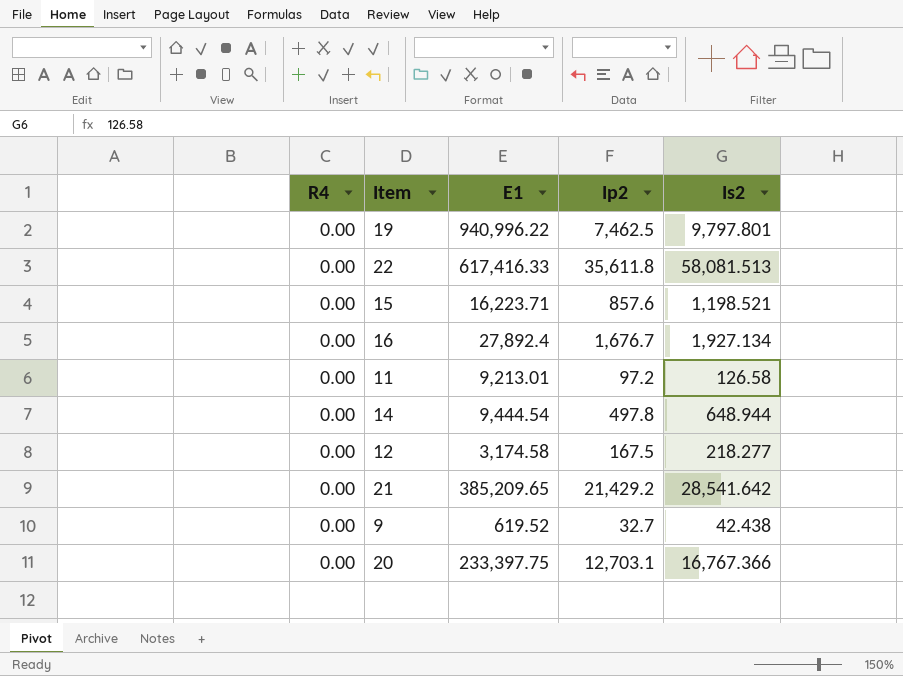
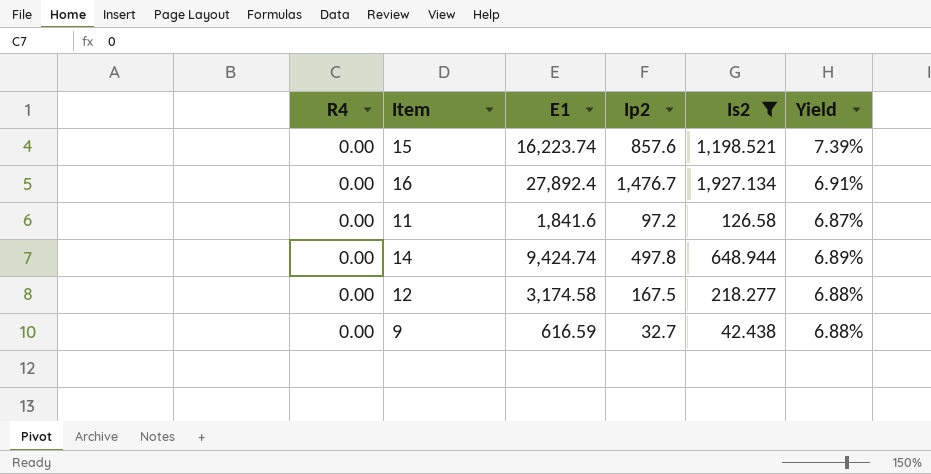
filter: none -> Is2 <= 1,927.134
column Yield | formula: none -> [Is2] / [E1]
15 | E1: 16,223.71 -> 16,223.74
16 | Ip2: 1,676.7 -> 1,476.7
11 | E1: 9,213.01 -> 1,841.6
14 | E1: 9,444.54 -> 9,424.74
9 | E1: 619.52 -> 616.59

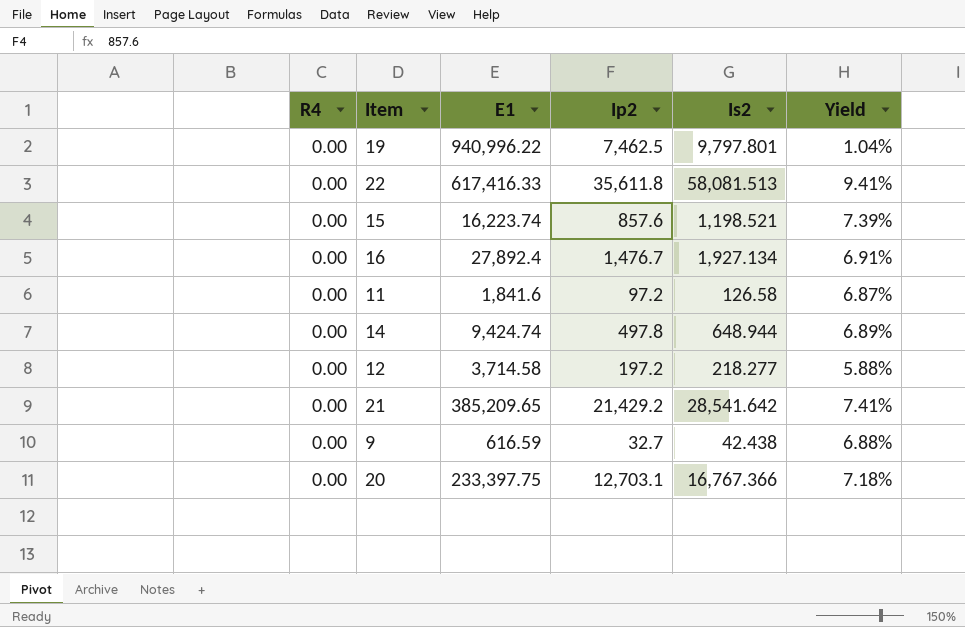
filter: Is2 <= 1,927.134 -> none
12 | E1: 3,174.58 -> 3,714.58
12 | Ip2: 167.5 -> 197.2
12 | Yield: 6.88% -> 5.88%

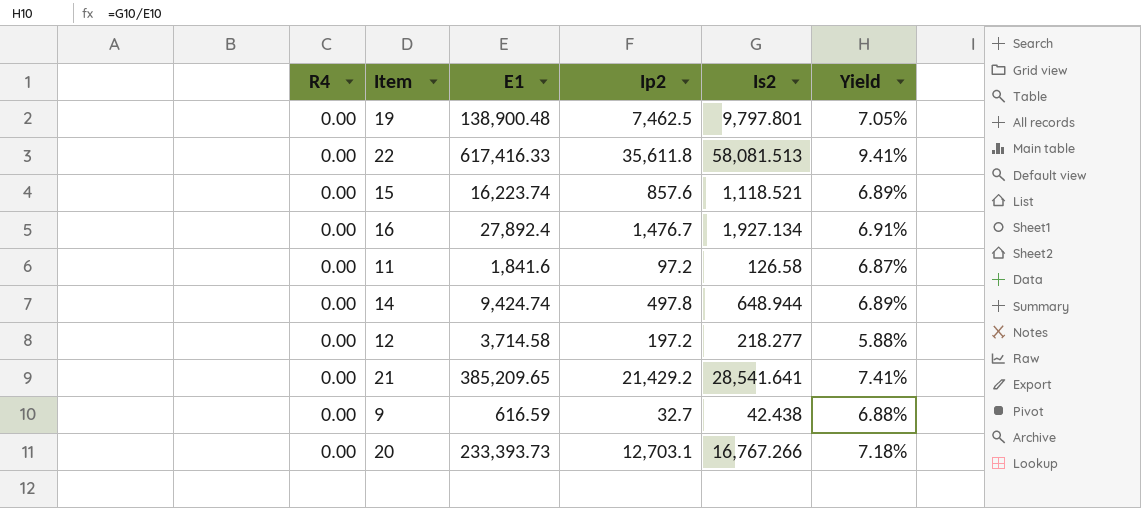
19 | E1: 940,996.22 -> 138,900.48
19 | Yield: 1.04% -> 7.05%
15 | Is2: 1,198.521 -> 1,118.521
15 | Yield: 7.39% -> 6.89%
21 | Is2: 28,541.642 -> 28,541.641
20 | E1: 233,397.75 -> 233,393.73
20 | Is2: 16,767.366 -> 16,767.266

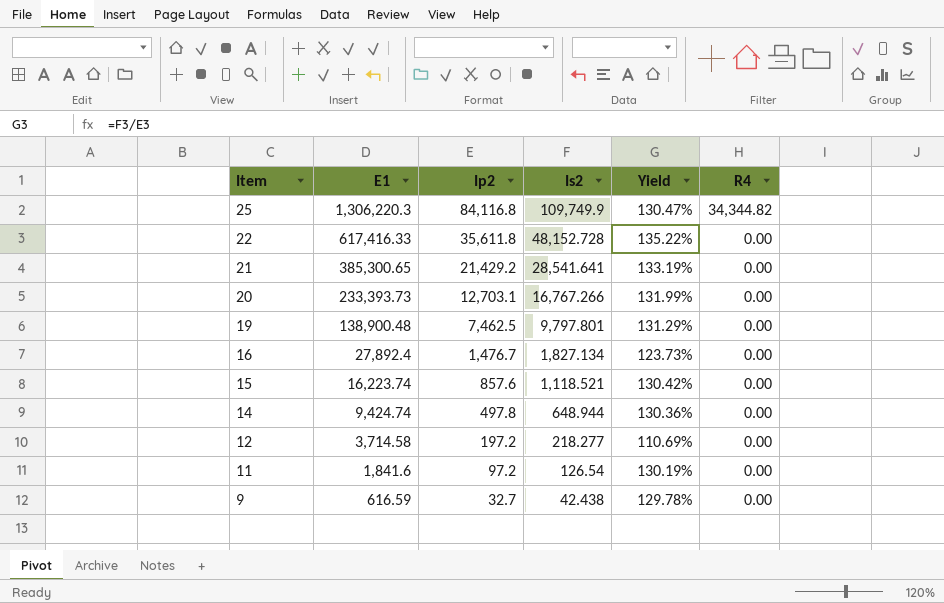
row order: none -> Item descending
column Yield | formula: [Is2] / [E1] -> [Is2] / [Ip2]
column R4 | position: 1 -> 6
row 25: none -> 1,306,220.3 | 84,116.8 | 109,749.9 | 130.47% | 34,344.82
22 | Is2: 58,081.513 -> 48,152.728
21 | E1: 385,209.65 -> 385,300.65
16 | Is2: 1,927.134 -> 1,827.134
11 | Is2: 126.58 -> 126.54

